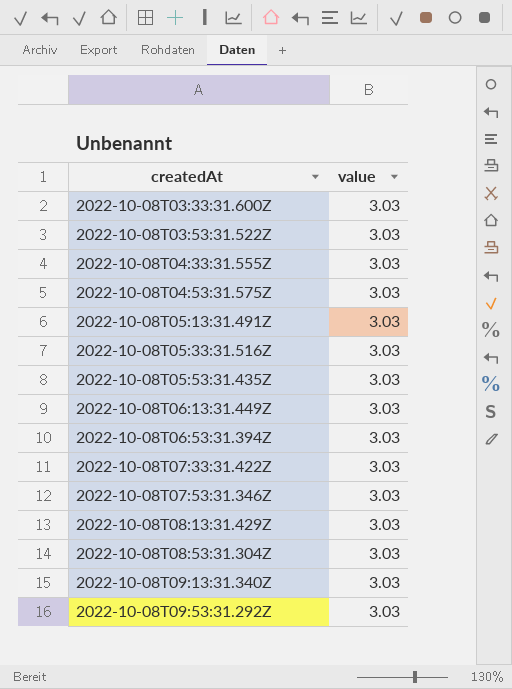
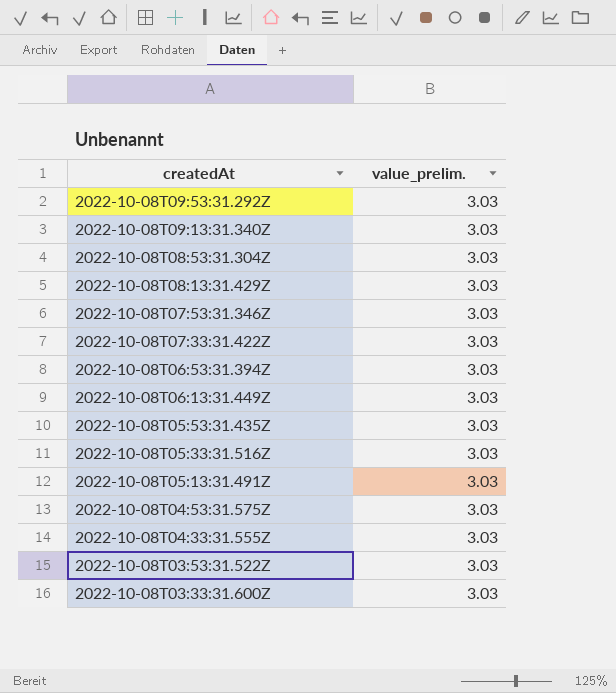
row order: createdAt ascending -> createdAt descending
column name: value -> value_prelim.

